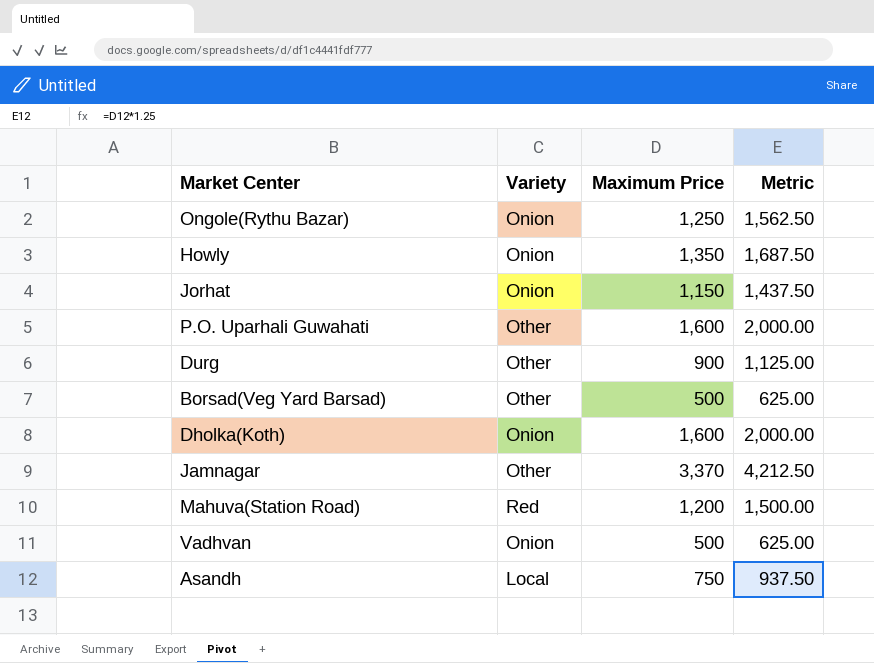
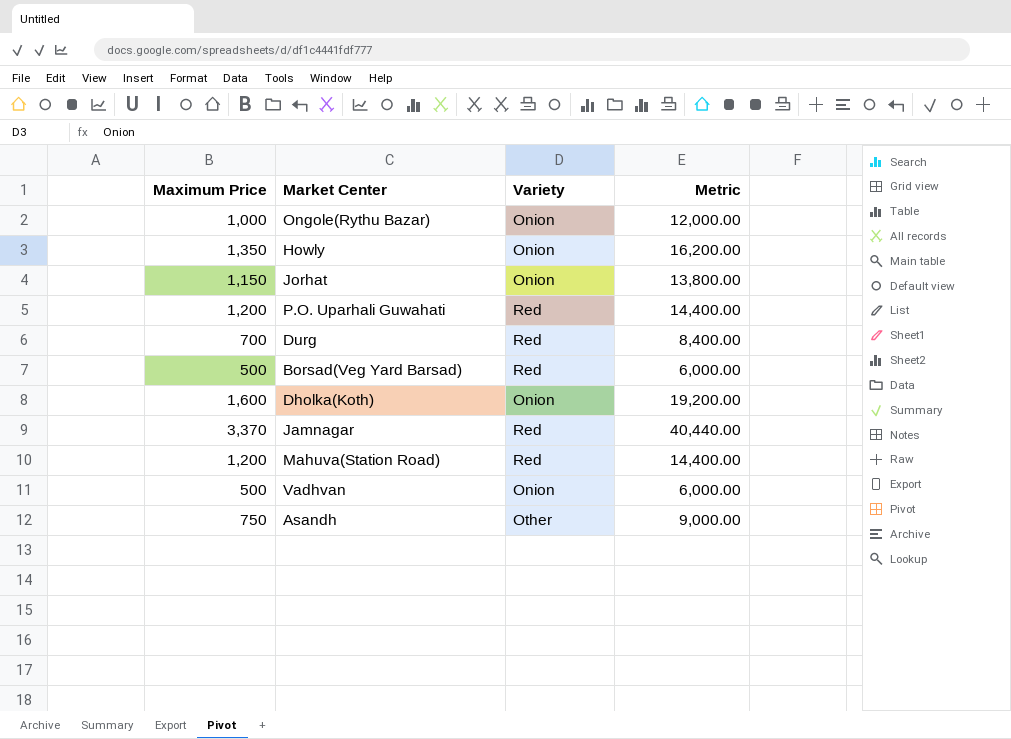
column Maximum Price | position: 3 -> 1
column Metric | formula: [Maximum Price] * 1.25 -> [Maximum Price] * 12
Ongole(Rythu Bazar) | Maximum Price: 1,250 -> 1,000
P.O. Uparhali Guwahati | Maximum Price: 1,600 -> 1,200
P.O. Uparhali Guwahati | Variety: Other -> Red
Durg | Maximum Price: 900 -> 700
Durg | Variety: Other -> Red
Borsad(Veg Yard Barsad) | Variety: Other -> Red
Jamnagar | Variety: Other -> Red
Asandh | Variety: Local -> Other

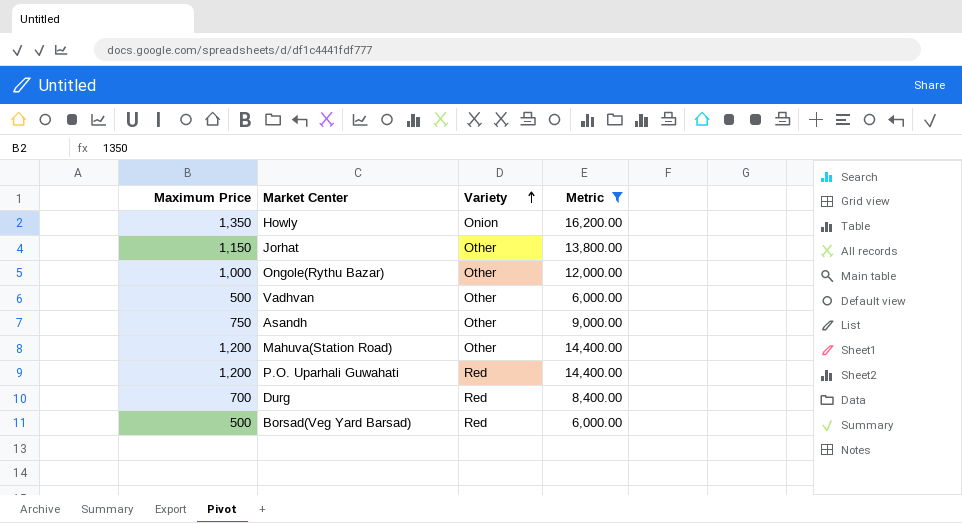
filter: none -> Metric <= 16,200.00
row order: none -> Variety ascending
Jorhat | Variety: Onion -> Other
Ongole(Rythu Bazar) | Variety: Onion -> Other
Vadhvan | Variety: Onion -> Other
Mahuva(Station Road) | Variety: Red -> Other

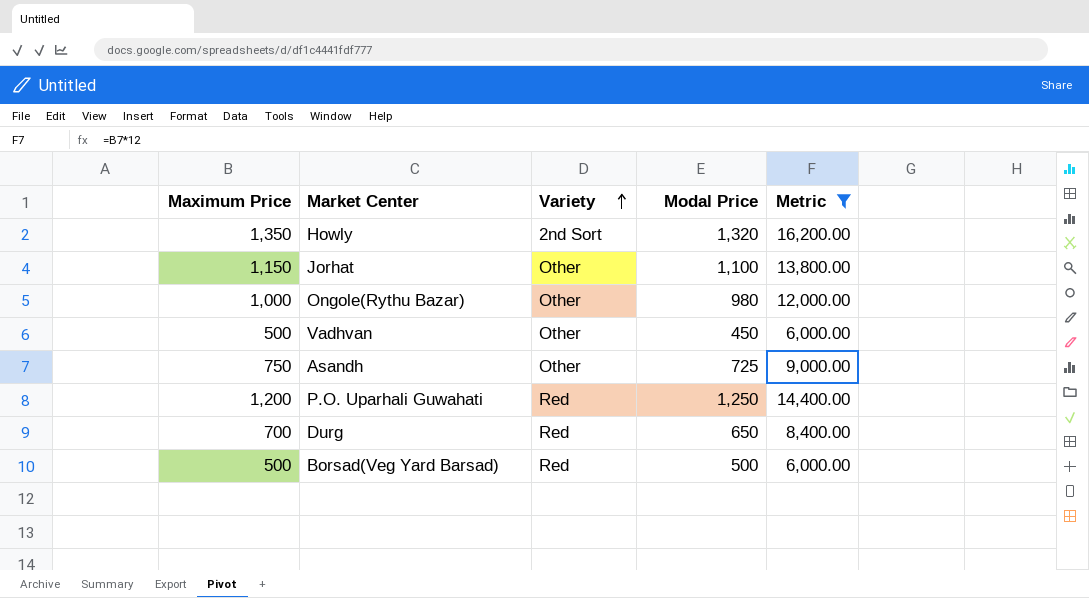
column Modal Price | position: none -> 4
row Mahuva(Station Road): 1,200 | Other | 14,400.00 -> none
Howly | Variety: Onion -> 2nd Sort

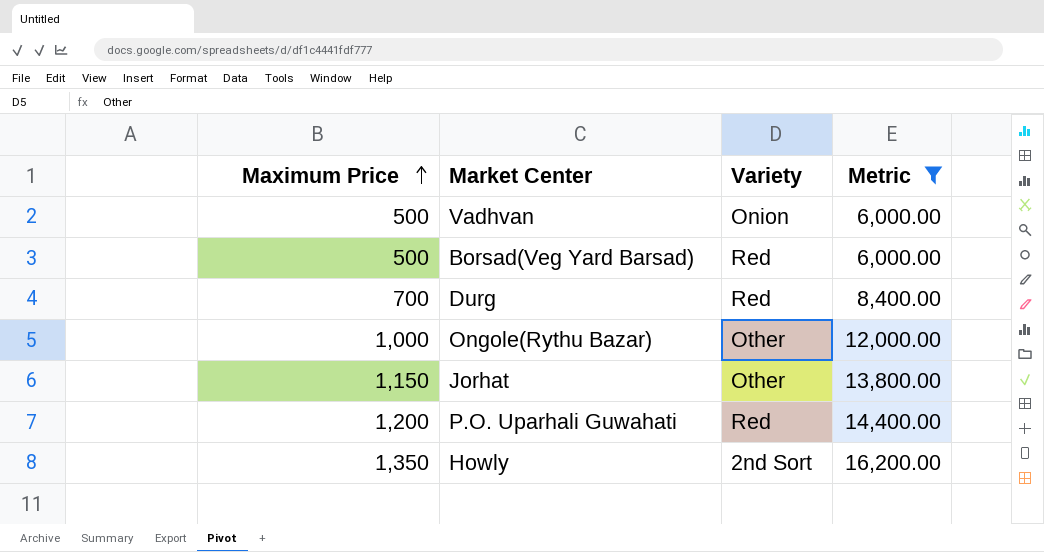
row order: Variety ascending -> Maximum Price ascending
column Modal Price | position: 4 -> none
row Asandh: 750 | Other | 725 | 9,000.00 -> none
Vadhvan | Variety: Other -> Onion

